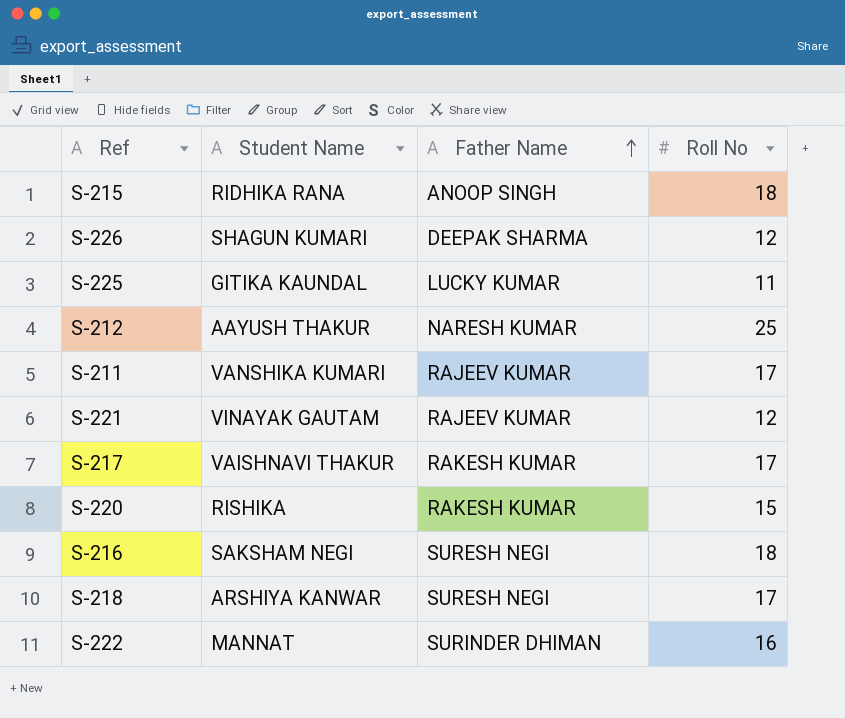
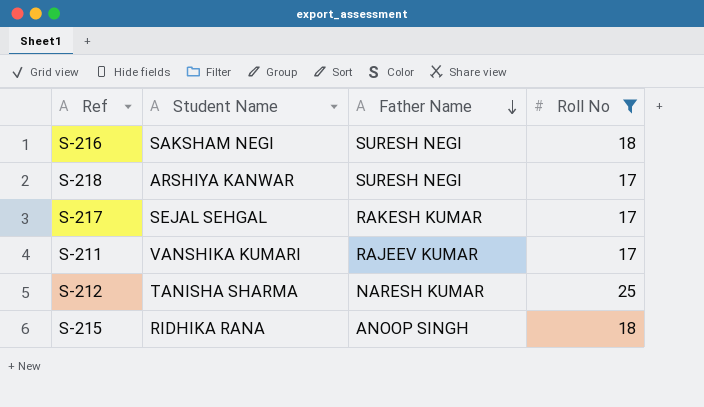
filter: none -> Roll No >= 17
row order: Father Name ascending -> Father Name descending
S-217 | Student Name: VAISHNAVI THAKUR -> SEJAL SEHGAL
S-212 | Student Name: AAYUSH THAKUR -> TANISHA SHARMA

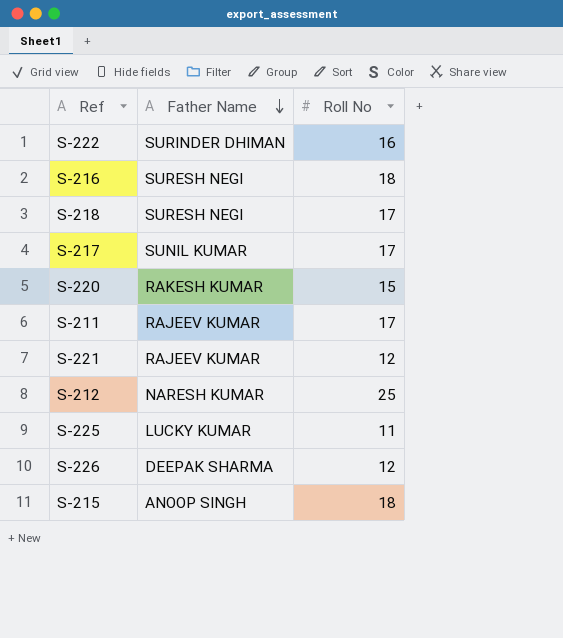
filter: Roll No >= 17 -> none
column Student Name | position: 2 -> none
S-217 | Father Name: RAKESH KUMAR -> SUNIL KUMAR

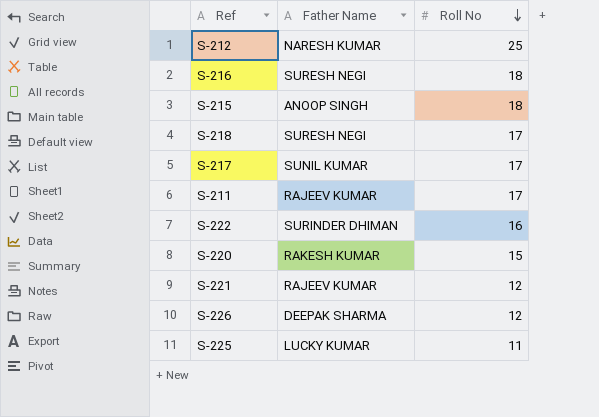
row order: Father Name descending -> Roll No descending

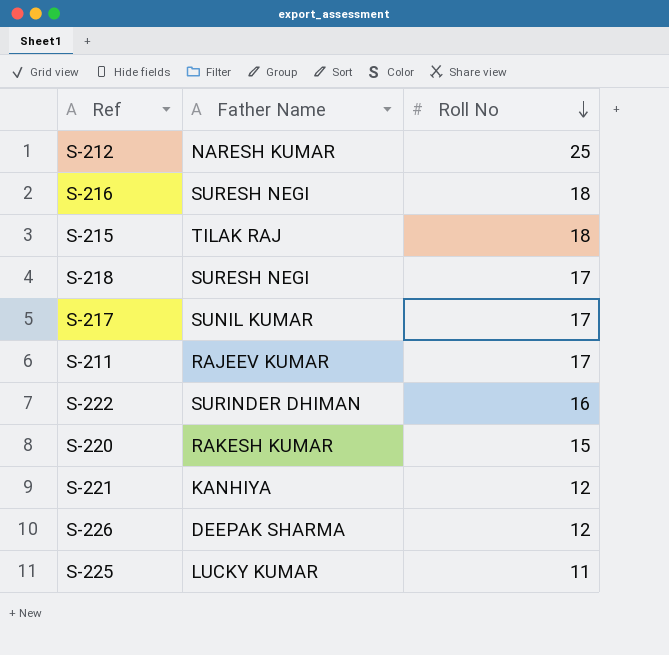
S-215 | Father Name: ANOOP SINGH -> TILAK RAJ
S-221 | Father Name: RAJEEV KUMAR -> KANHIYA

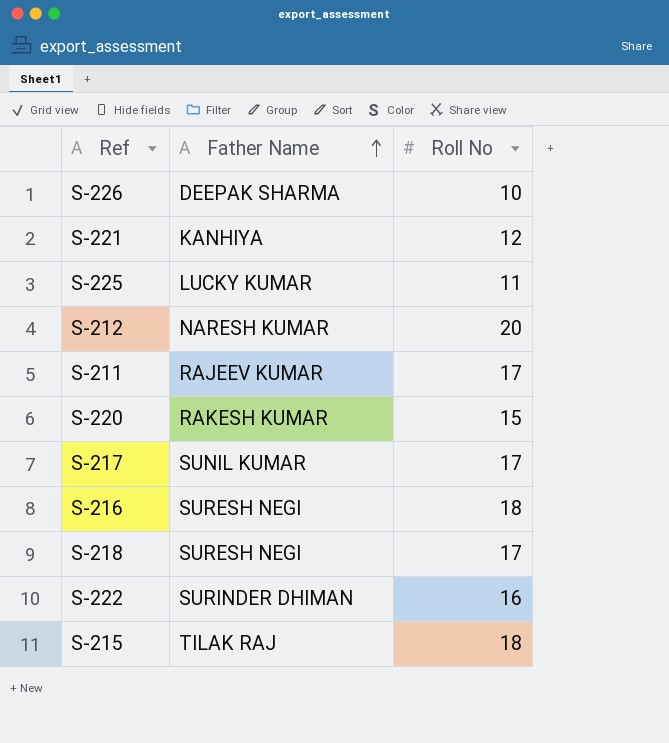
row order: Roll No descending -> Father Name ascending
S-226 | Roll No: 12 -> 10
S-212 | Roll No: 25 -> 20

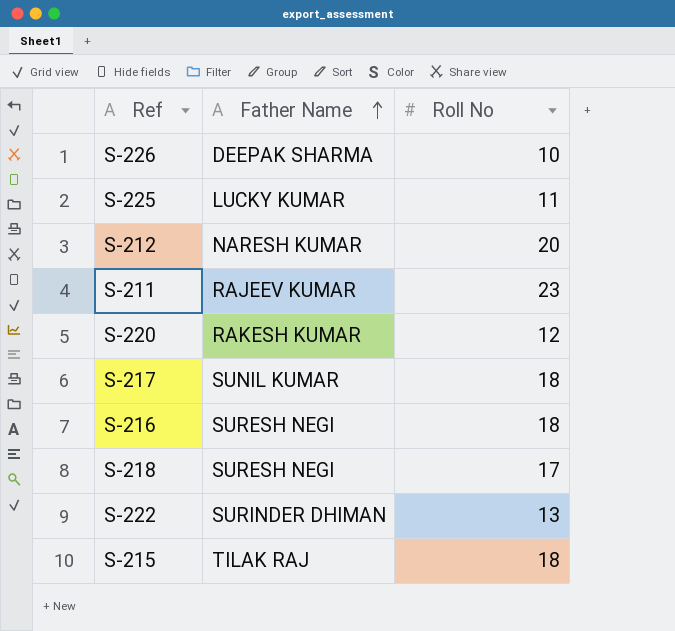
row S-221: KANHIYA | 12 -> none
S-211 | Roll No: 17 -> 23
S-220 | Roll No: 15 -> 12
S-217 | Roll No: 17 -> 18
S-222 | Roll No: 16 -> 13

